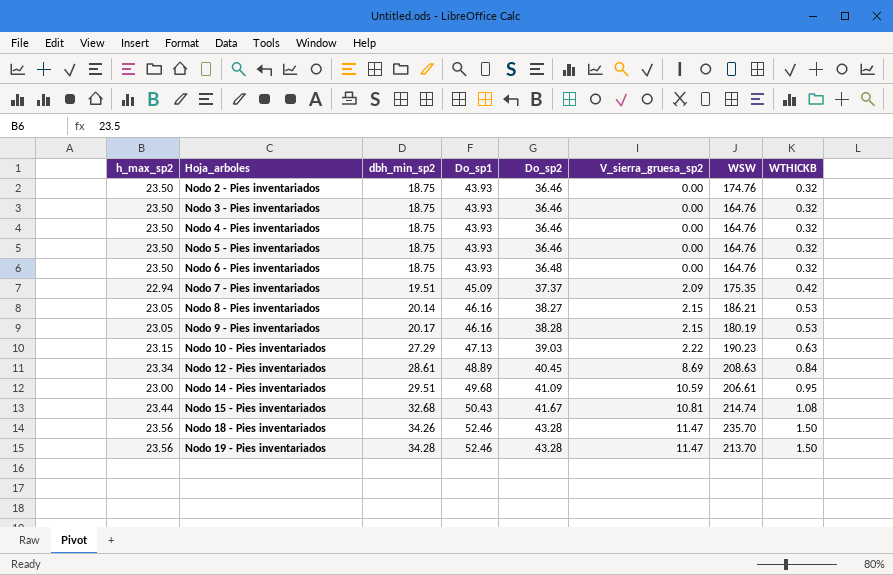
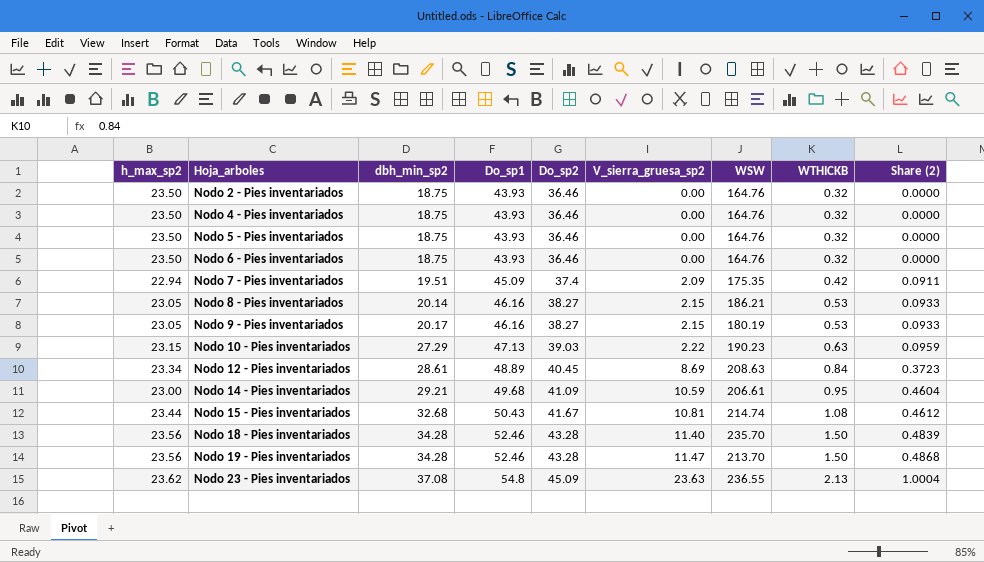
column Share (2) | formula: none -> [V_sierra_gruesa_sp2] / [h_max_sp2]
row Nodo 3 - Pies inventariados: 23.50 | 18.75 | 43.93 | 36.46 | 0.00 | 164.76 | 0.32 -> none
Nodo 2 - Pies inventariados | WSW: 174.76 -> 164.76
Nodo 6 - Pies inventariados | Do_sp2: 36.48 -> 36.46
Nodo 7 - Pies inventariados | Do_sp2: 37.37 -> 37.4
Nodo 9 - Pies inventariados | Do_sp2: 38.28 -> 38.27
Nodo 14 - Pies inventariados | dbh_min_sp2: 29.51 -> 29.21
Nodo 18 - Pies inventariados | dbh_min_sp2: 34.26 -> 34.28
Nodo 18 - Pies inventariados | V_sierra_gruesa_sp2: 11.47 -> 11.40
row Nodo 23 - Pies inventariados: none -> 23.62 | 37.08 | 54.8 | 45.09 | 23.63 | 236.55 | 2.13 | 1.0004

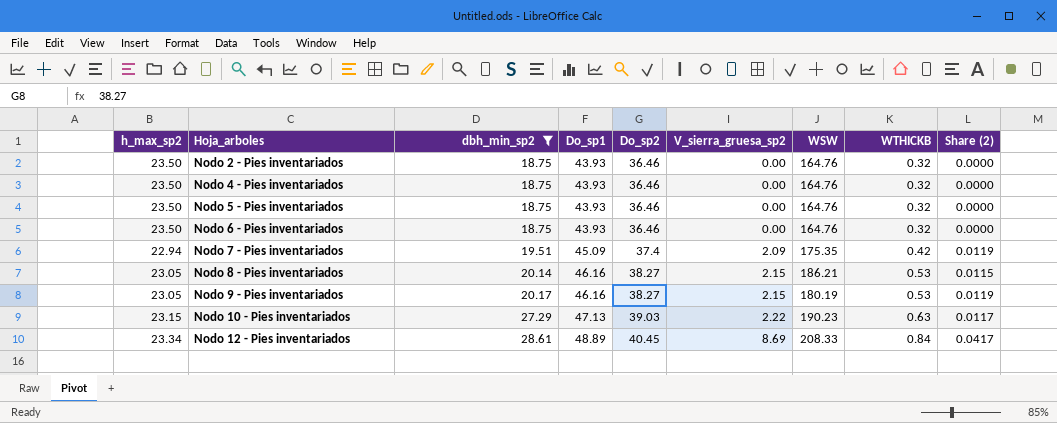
filter: none -> dbh_min_sp2 <= 28.61
column Share (2) | formula: [V_sierra_gruesa_sp2] / [h_max_sp2] -> [V_sierra_gruesa_sp2] / [WSW]
Nodo 12 - Pies inventariados | WSW: 208.63 -> 208.33

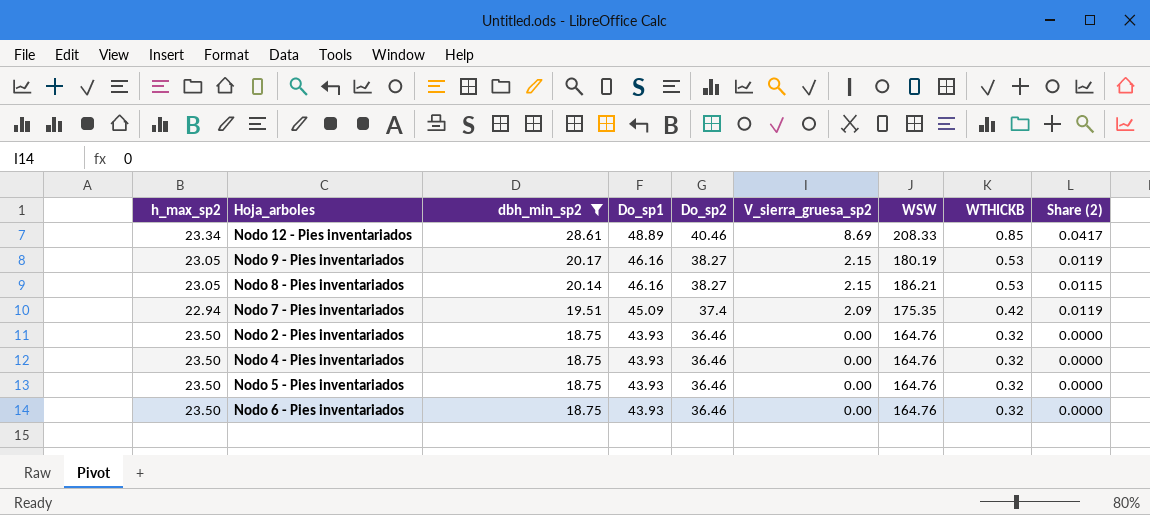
row order: Hoja_arboles ascending -> dbh_min_sp2 descending
row Nodo 10 - Pies inventariados: 23.15 | 27.29 | 47.13 | 39.03 | 2.22 | 190.23 | 0.63 | 0.0117 -> none
Nodo 12 - Pies inventariados | Do_sp2: 40.45 -> 40.46
Nodo 12 - Pies inventariados | WTHICKB: 0.84 -> 0.85

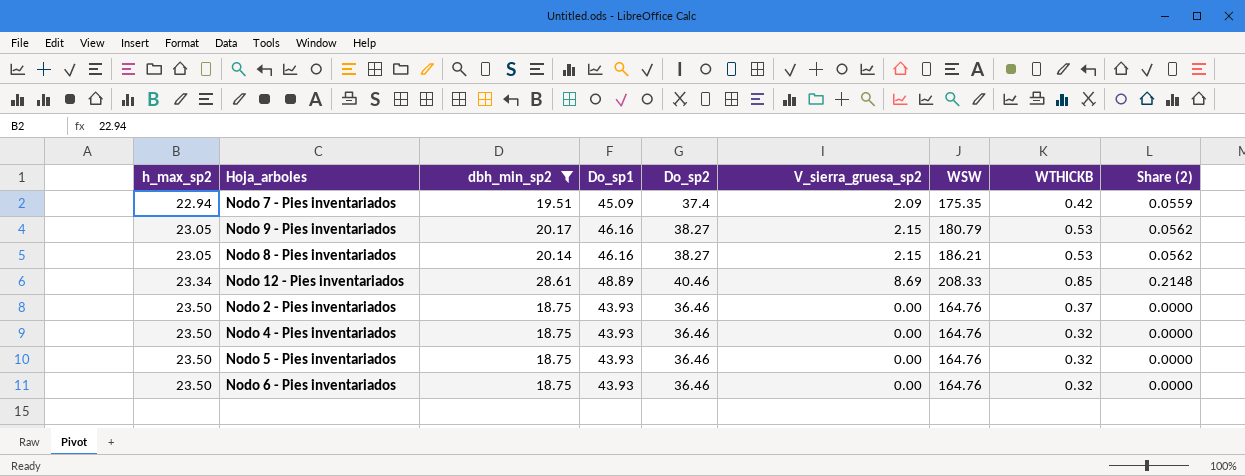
row order: dbh_min_sp2 descending -> h_max_sp2 ascending
column Share (2) | formula: [V_sierra_gruesa_sp2] / [WSW] -> [V_sierra_gruesa_sp2] / [Do_sp2]
Nodo 9 - Pies inventariados | WSW: 180.19 -> 180.79
Nodo 2 - Pies inventariados | WTHICKB: 0.32 -> 0.37

